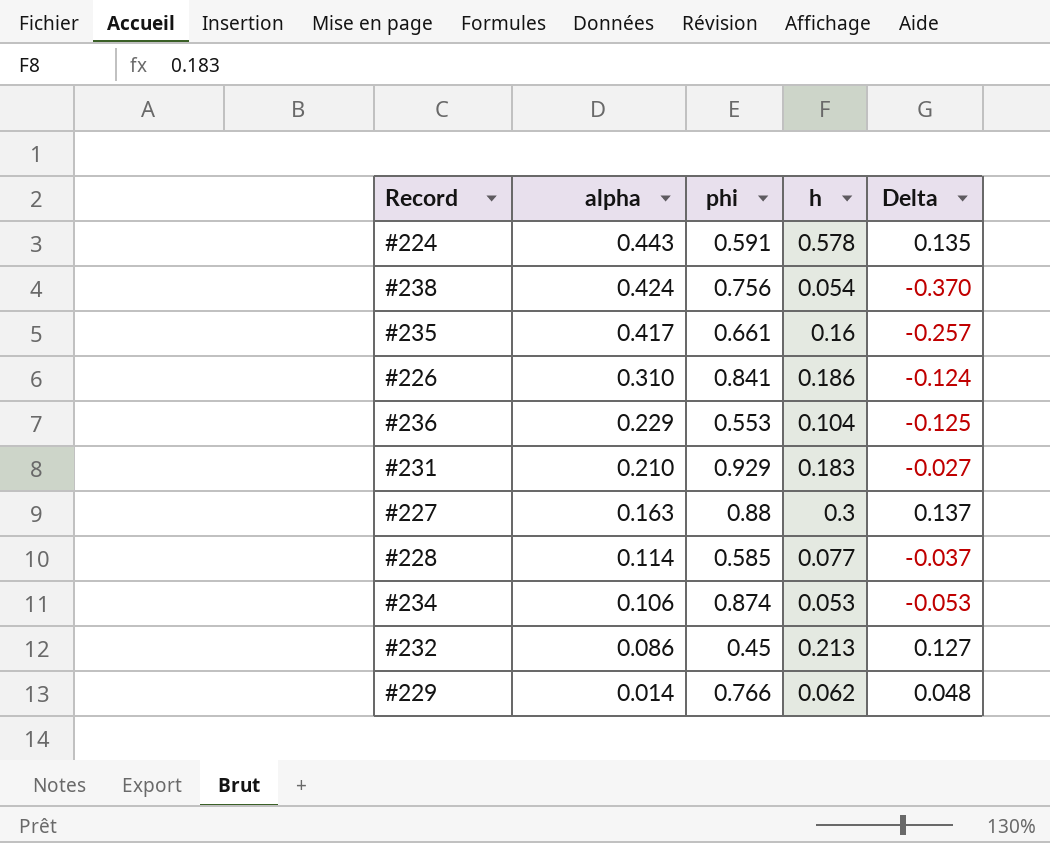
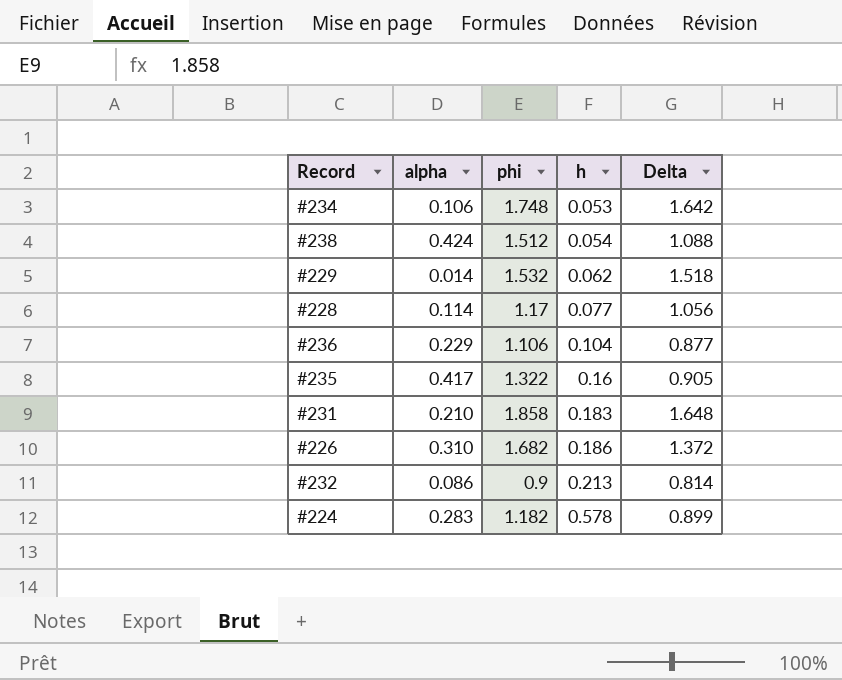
row order: alpha descending -> h ascending
column Delta | formula: [h] - [alpha] -> [phi] - [alpha]
row #227: 0.163 | 0.88 | 0.3 | 0.137 -> none
#234 | phi: 0.874 -> 1.748
#238 | phi: 0.756 -> 1.512
#229 | phi: 0.766 -> 1.532
#228 | phi: 0.585 -> 1.17
#236 | phi: 0.553 -> 1.106
#235 | phi: 0.661 -> 1.322
#231 | phi: 0.929 -> 1.858
#226 | phi: 0.841 -> 1.682
#232 | phi: 0.45 -> 0.9
#224 | alpha: 0.443 -> 0.283
#224 | phi: 0.591 -> 1.182

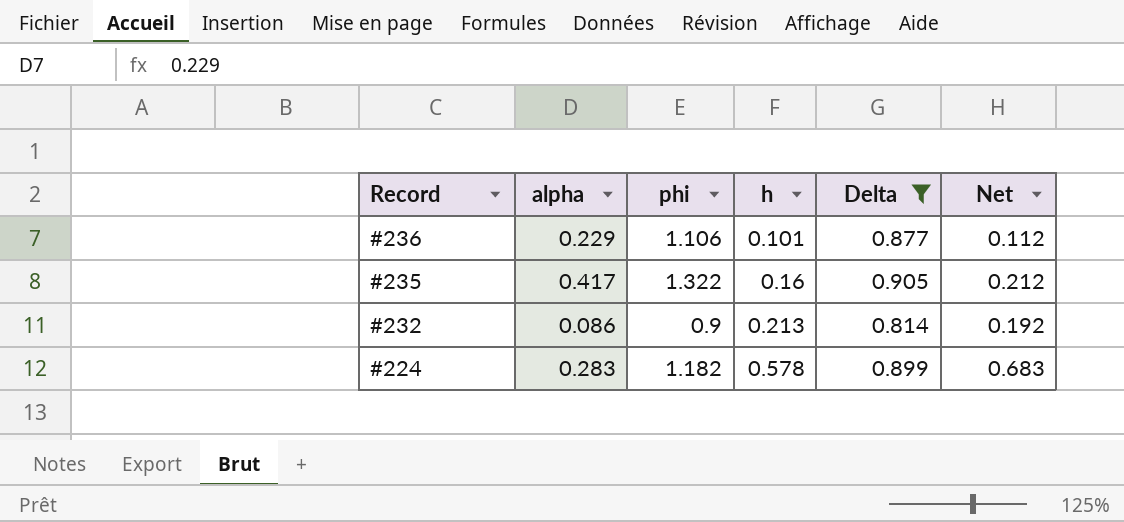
filter: none -> Delta <= 0.905
column Net | formula: none -> [phi] * [h]
#236 | h: 0.104 -> 0.101

